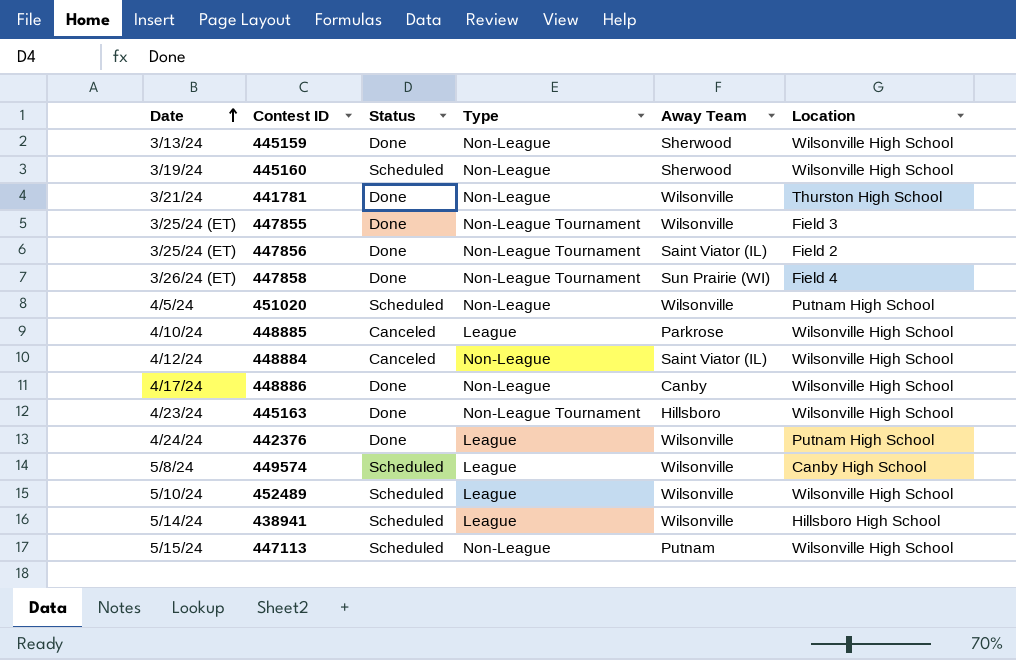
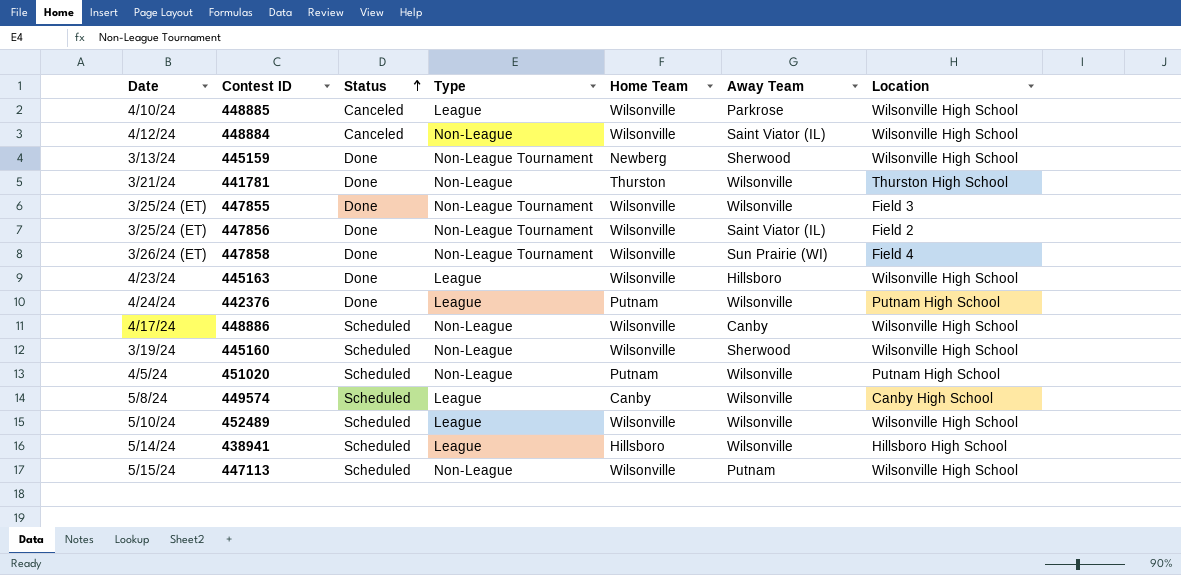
row order: Date ascending -> Status ascending
column Home Team | position: none -> 5
445159 | Type: Non-League -> Non-League Tournament
445163 | Type: Non-League Tournament -> League
448886 | Status: Done -> Scheduled

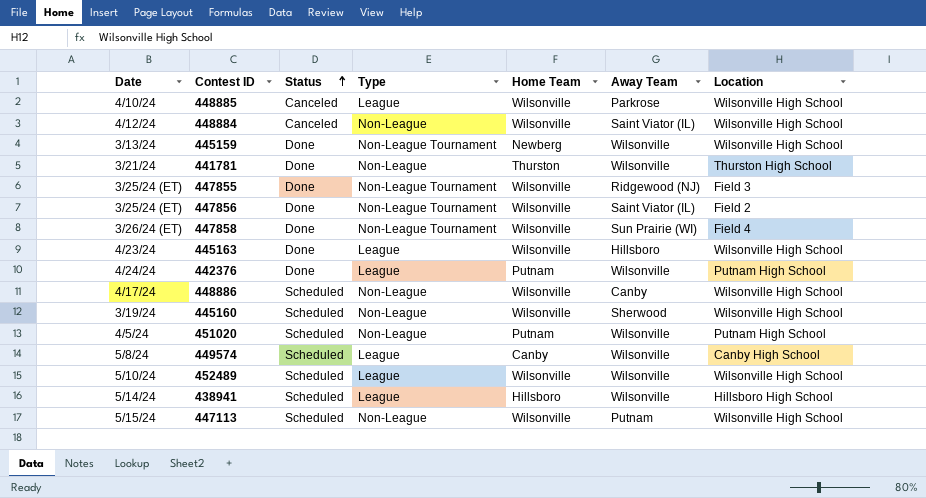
445159 | Away Team: Sherwood -> Wilsonville
447855 | Away Team: Wilsonville -> Ridgewood (NJ)

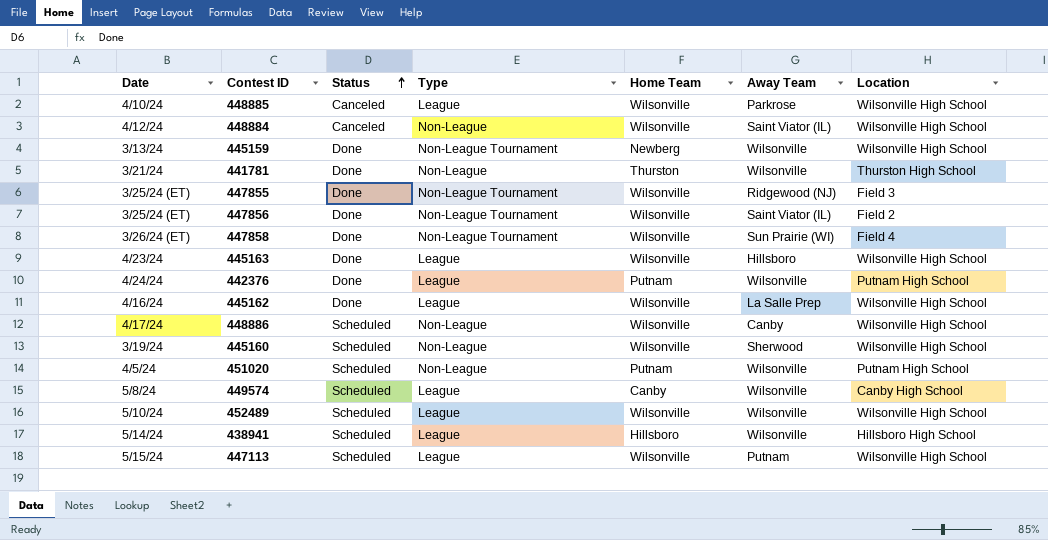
row 445162: none -> 4/16/24 | Done | League | Wilsonville | La Salle Prep | Wilsonville High School
447113 | Type: Non-League -> League

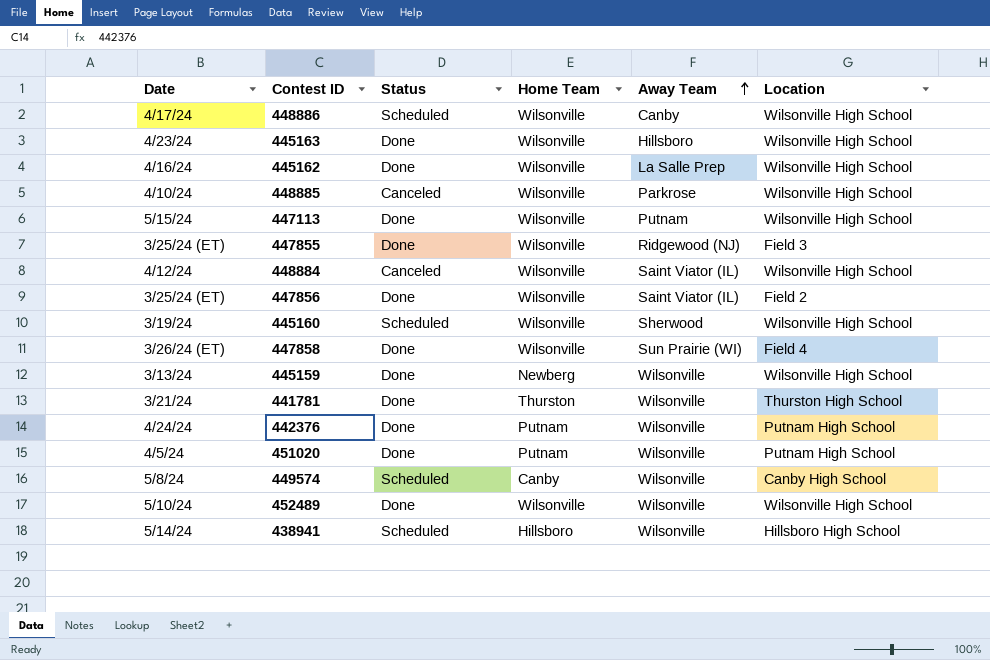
row order: Status ascending -> Away Team ascending
column Type | position: 4 -> none
447113 | Status: Scheduled -> Done
451020 | Status: Scheduled -> Done
452489 | Status: Scheduled -> Done

